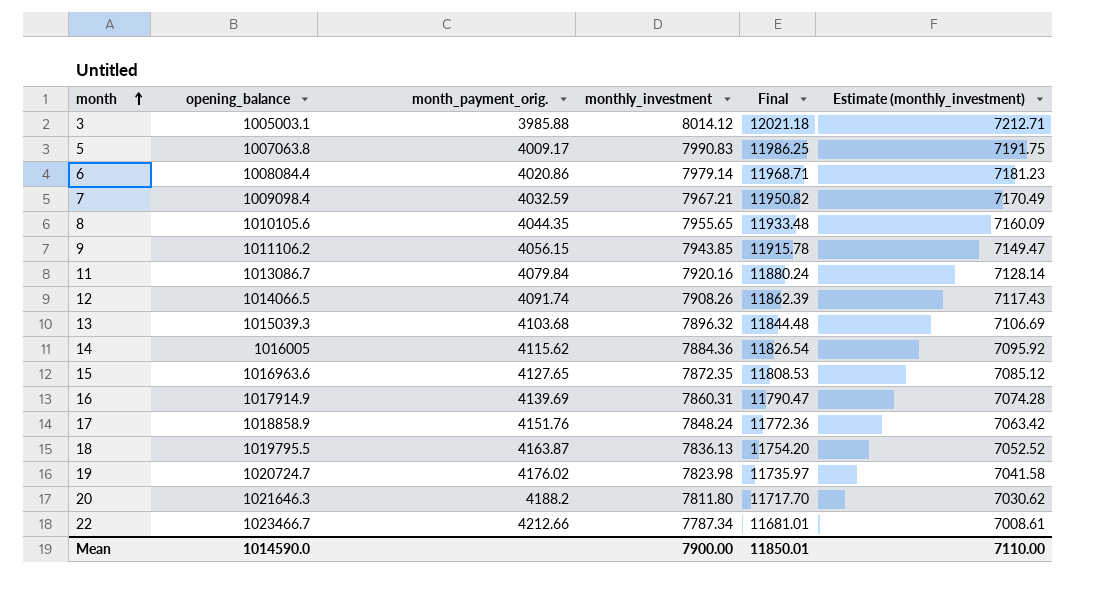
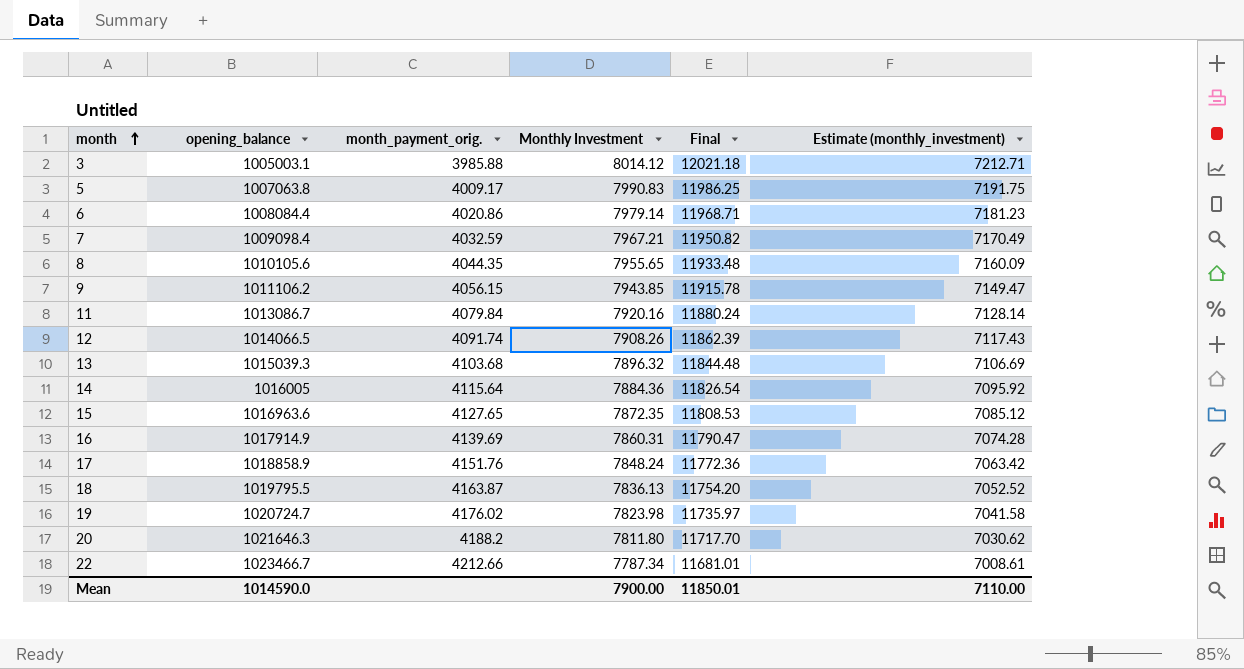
column name: monthly_investment -> Monthly Investment
14 | month_payment_orig.: 4115.62 -> 4115.64

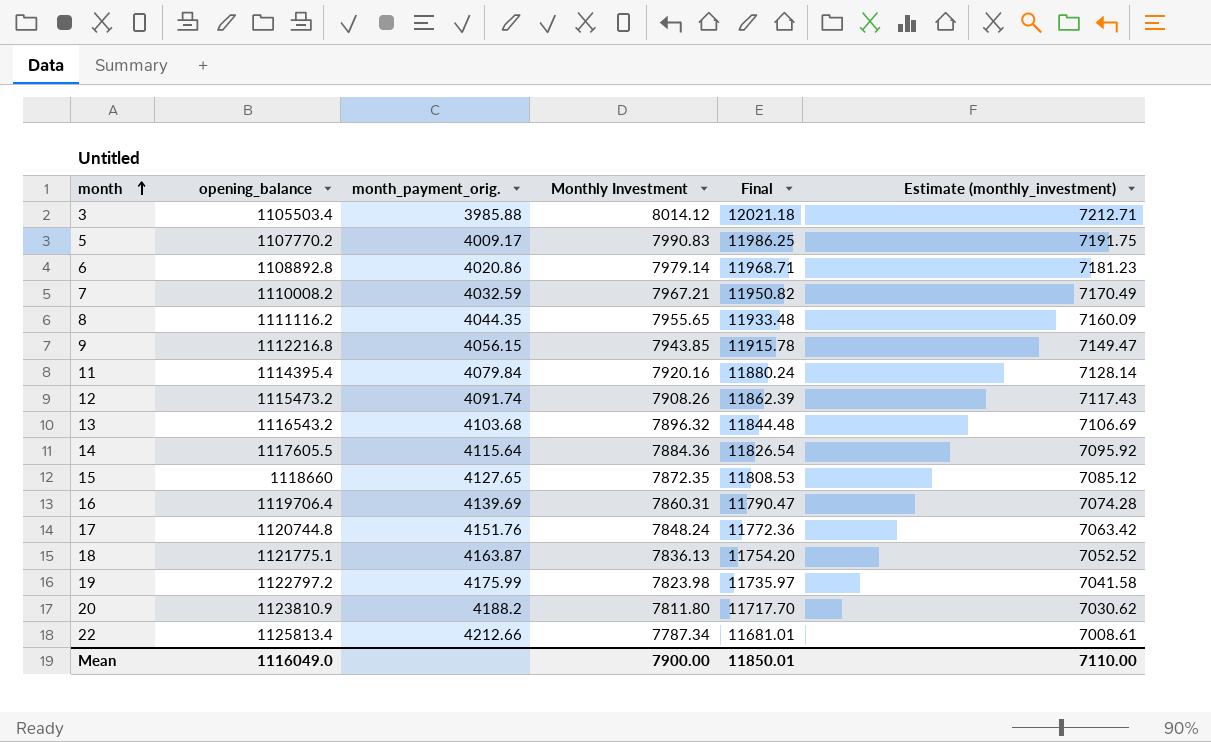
3 | opening_balance: 1005003.1 -> 1105503.4
5 | opening_balance: 1007063.8 -> 1107770.2
6 | opening_balance: 1008084.4 -> 1108892.8
7 | opening_balance: 1009098.4 -> 1110008.2
8 | opening_balance: 1010105.6 -> 1111116.2
9 | opening_balance: 1011106.2 -> 1112216.8
11 | opening_balance: 1013086.7 -> 1114395.4
12 | opening_balance: 1014066.5 -> 1115473.2
13 | opening_balance: 1015039.3 -> 1116543.2
14 | opening_balance: 1016005 -> 1117605.5
15 | opening_balance: 1016963.6 -> 1118660
16 | opening_balance: 1017914.9 -> 1119706.4
17 | opening_balance: 1018858.9 -> 1120744.8
18 | opening_balance: 1019795.5 -> 1121775.1
19 | opening_balance: 1020724.7 -> 1122797.2
19 | month_payment_orig.: 4176.02 -> 4175.99
20 | opening_balance: 1021646.3 -> 1123810.9
22 | opening_balance: 1023466.7 -> 1125813.4
Mean | opening_balance: 1014590.0 -> 1116049.0

